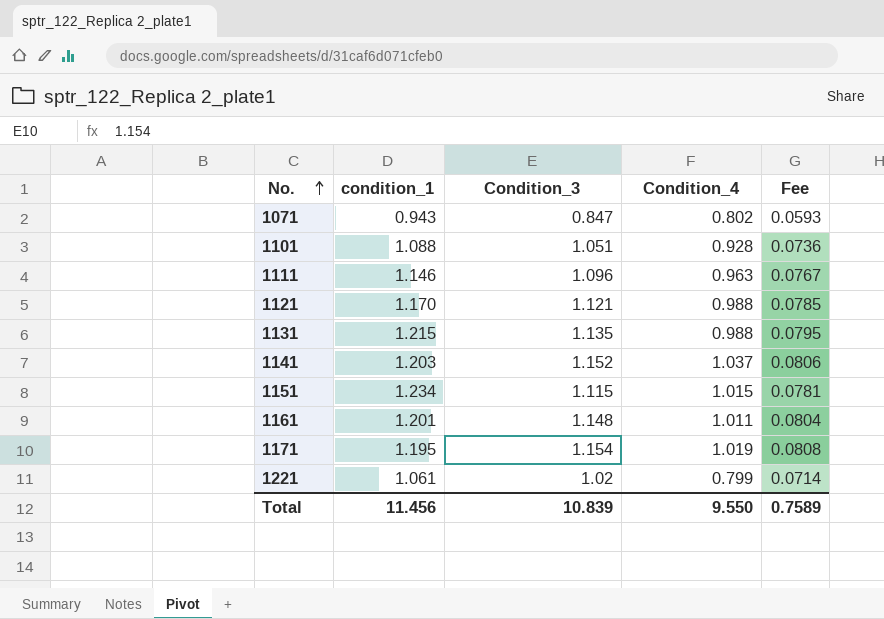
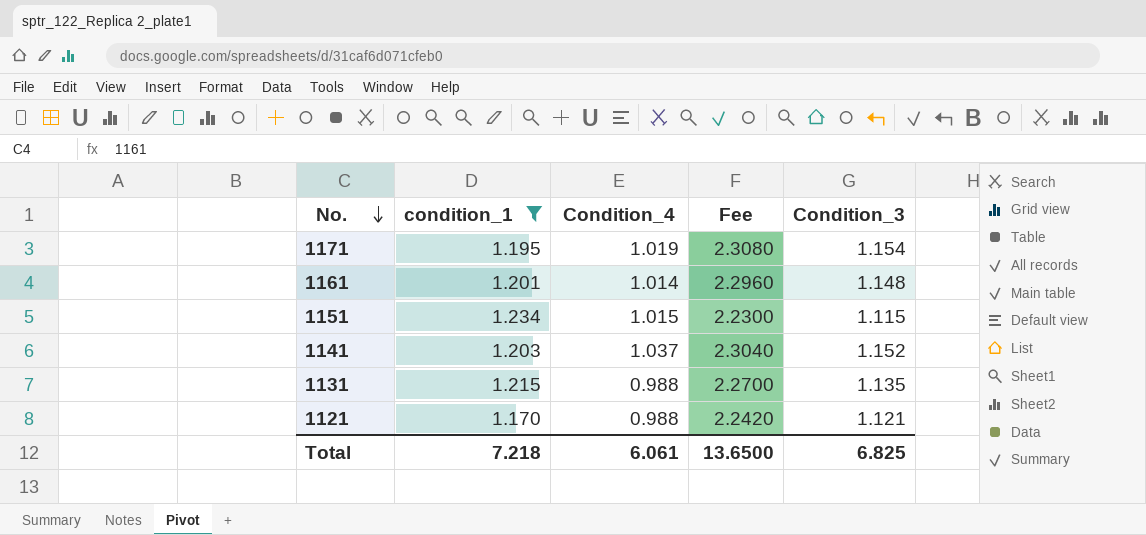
filter: none -> condition_1 >= 1.170
row order: No. ascending -> No. descending
column Fee | formula: [Condition_3] * 0.07 -> [Condition_3] * 2
column Condition_3 | position: 3 -> 5
1161 | Condition_4: 1.011 -> 1.014
Total | condition_1: 11.456 -> 7.218
Total | Condition_4: 9.550 -> 6.061
Total | Fee: 0.7589 -> 13.6500
Total | Condition_3: 10.839 -> 6.825

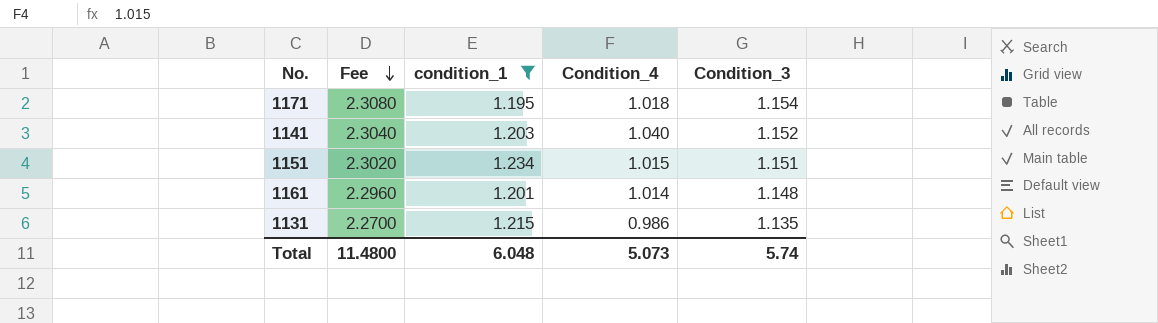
row order: No. descending -> Fee descending
column Fee | position: 4 -> 2
row 1121: 1.170 | 0.988 | 2.2420 | 1.121 -> none
1171 | Condition_4: 1.019 -> 1.018
1141 | Condition_4: 1.037 -> 1.040
1151 | Fee: 2.2300 -> 2.3020
1151 | Condition_3: 1.115 -> 1.151
1131 | Condition_4: 0.988 -> 0.986
Total | Fee: 13.6500 -> 11.4800
Total | condition_1: 7.218 -> 6.048
Total | Condition_4: 6.061 -> 5.073
Total | Condition_3: 6.825 -> 5.74

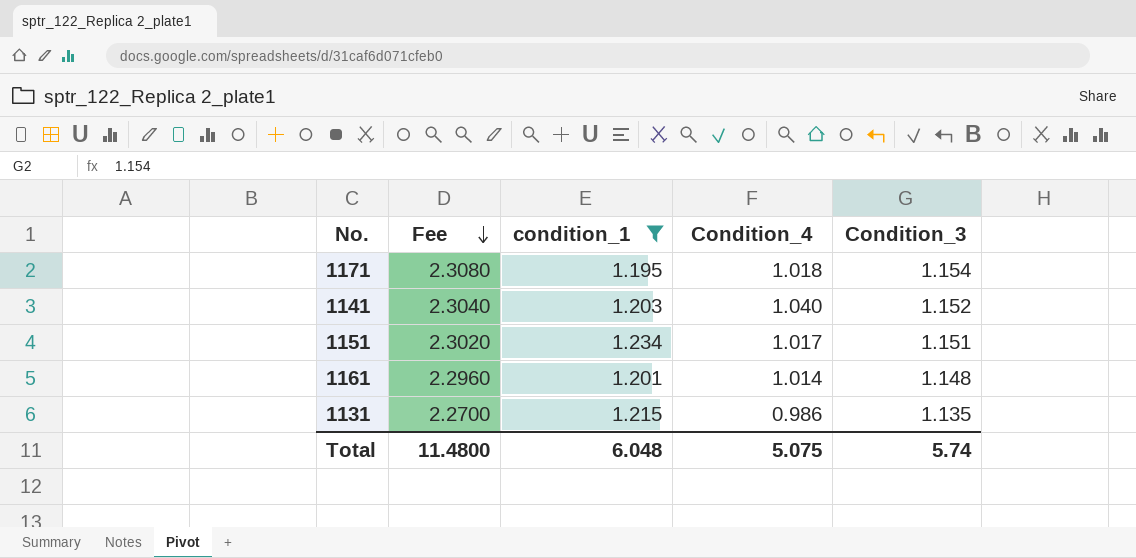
1151 | Condition_4: 1.015 -> 1.017
Total | Condition_4: 5.073 -> 5.075

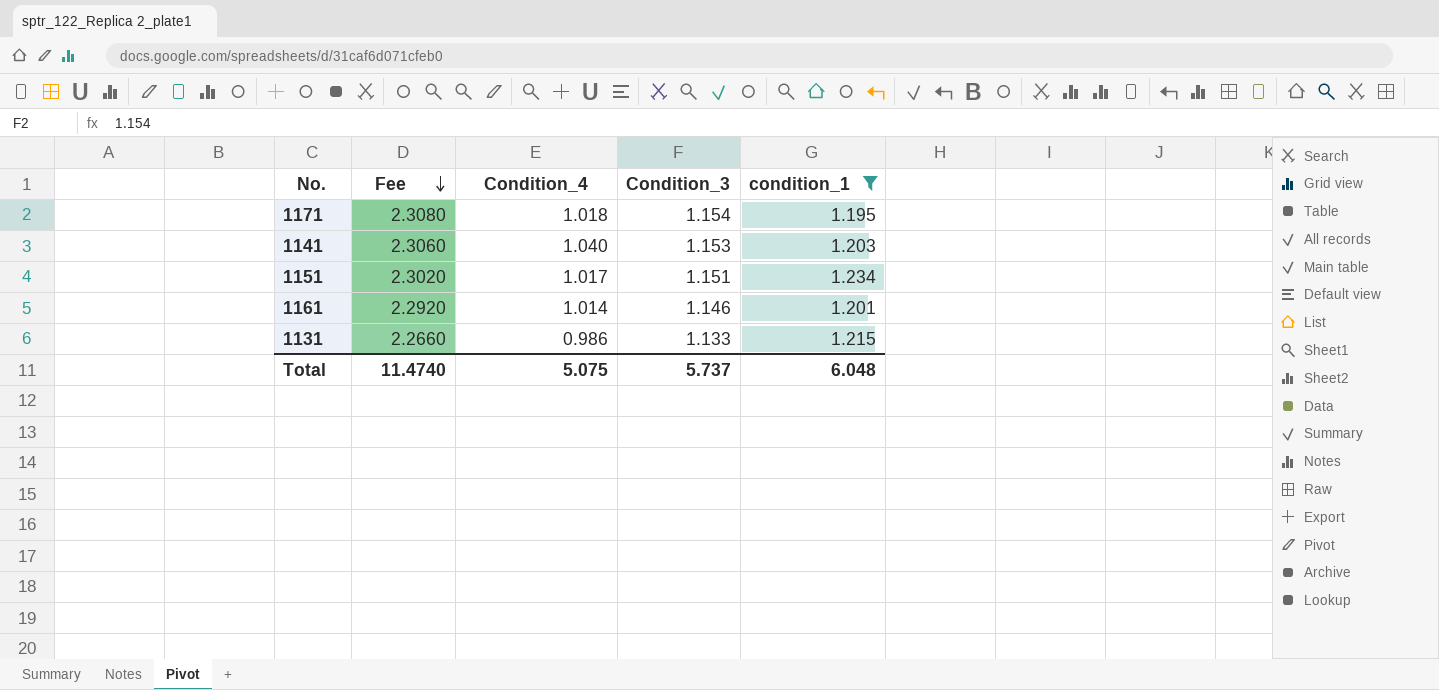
column condition_1 | position: 3 -> 5
1141 | Fee: 2.3040 -> 2.3060
1141 | Condition_3: 1.152 -> 1.153
1161 | Fee: 2.2960 -> 2.2920
1161 | Condition_3: 1.148 -> 1.146
1131 | Fee: 2.2700 -> 2.2660
1131 | Condition_3: 1.135 -> 1.133
Total | Fee: 11.4800 -> 11.4740
Total | Condition_3: 5.74 -> 5.737

